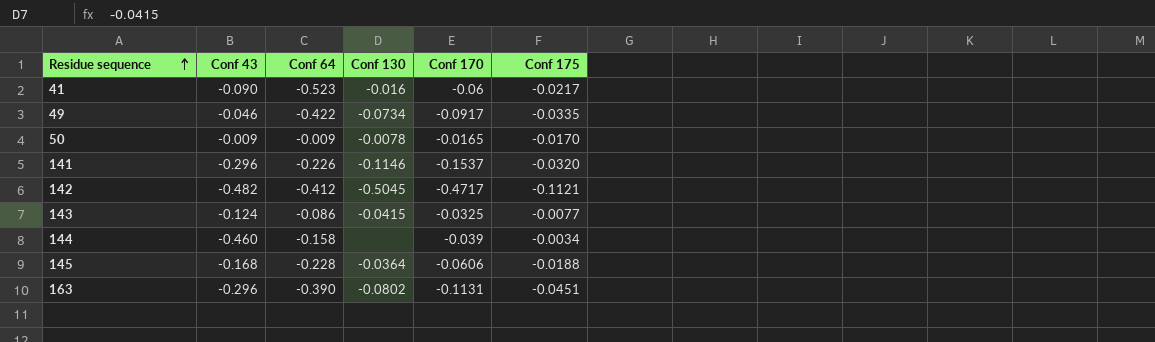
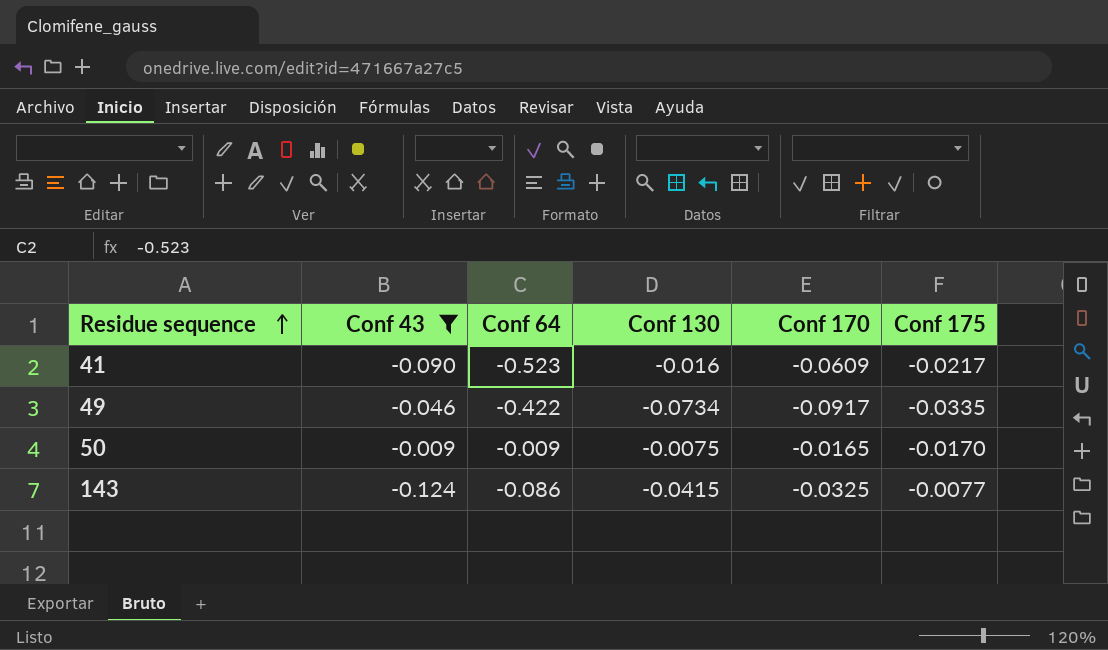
filter: none -> Conf 43 >= -0.124
41 | Conf 170: -0.06 -> -0.0609
50 | Conf 130: -0.0078 -> -0.0075

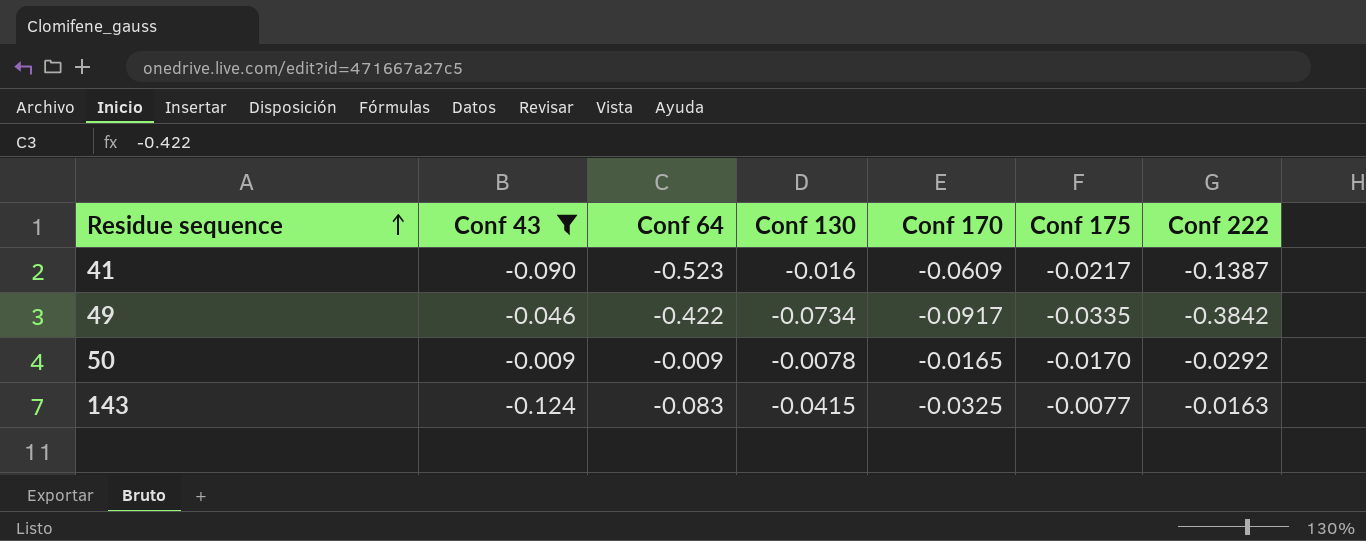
column Conf 222 | position: none -> 7
50 | Conf 130: -0.0075 -> -0.0078
143 | Conf 64: -0.086 -> -0.083

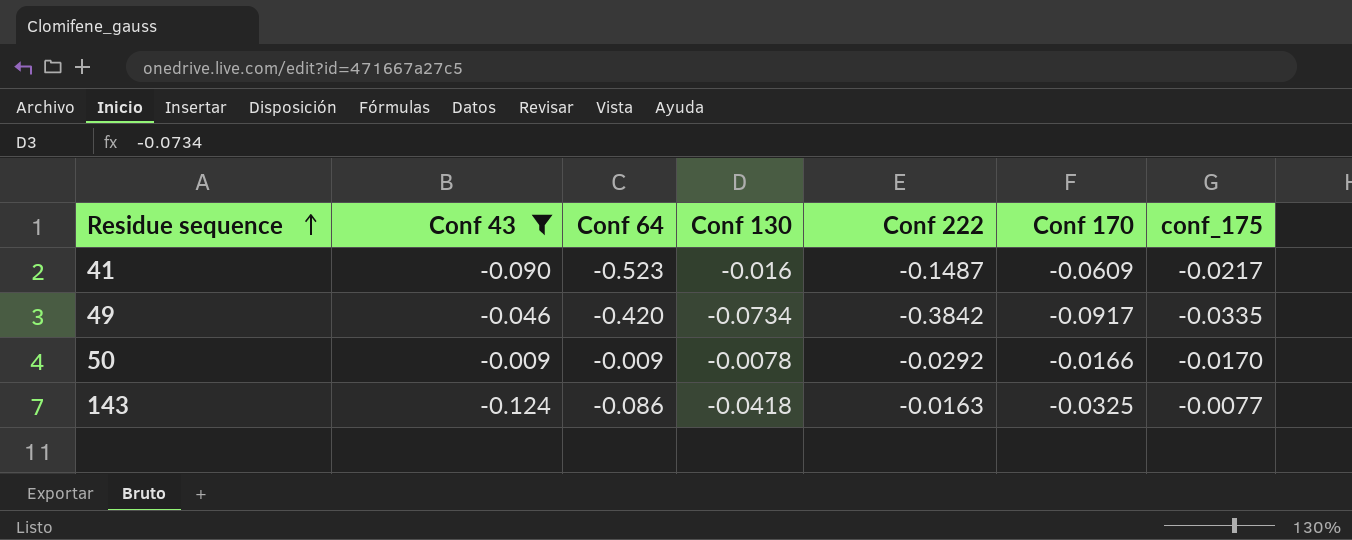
column Conf 222 | position: 7 -> 5
column name: Conf 175 -> conf_175
41 | Conf 222: -0.1387 -> -0.1487
49 | Conf 64: -0.422 -> -0.420
50 | Conf 170: -0.0165 -> -0.0166
143 | Conf 64: -0.083 -> -0.086
143 | Conf 130: -0.0415 -> -0.0418

